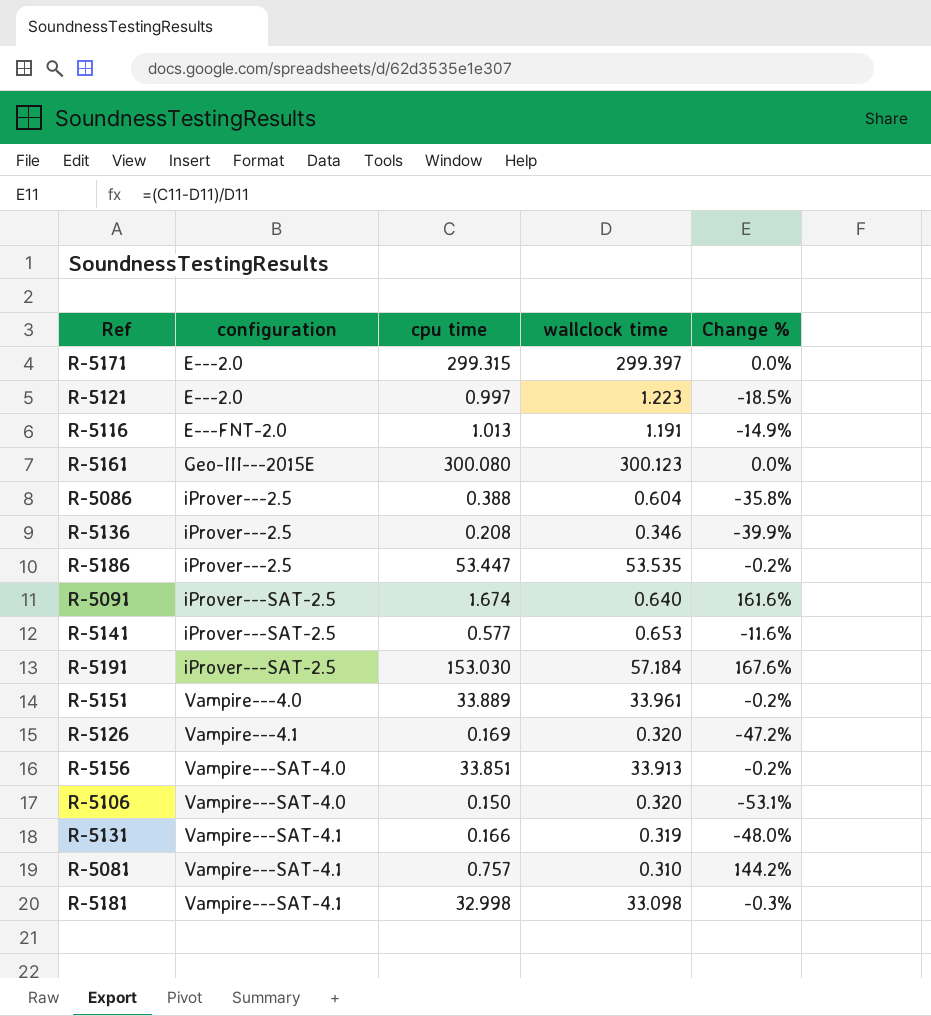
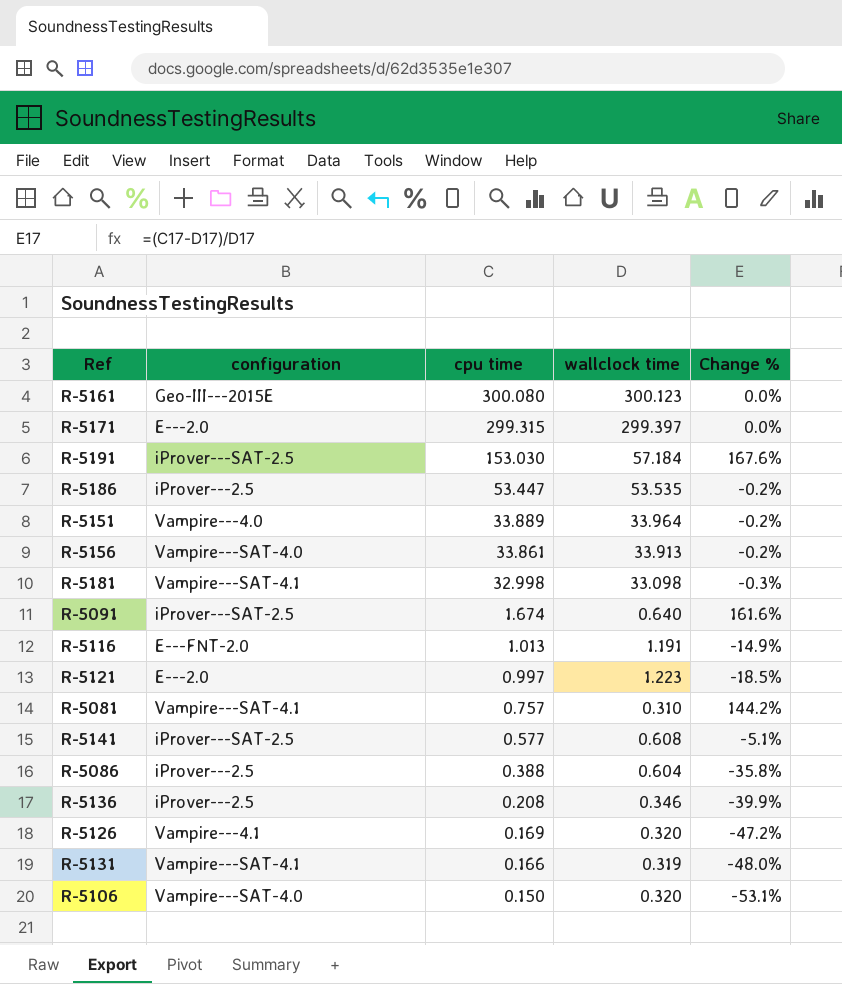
row order: configuration ascending -> cpu time descending
R-5151 | wallclock time: 33.961 -> 33.964
R-5156 | cpu time: 33.851 -> 33.861
R-5141 | wallclock time: 0.653 -> 0.608
R-5141 | Change %: -11.6% -> -5.1%

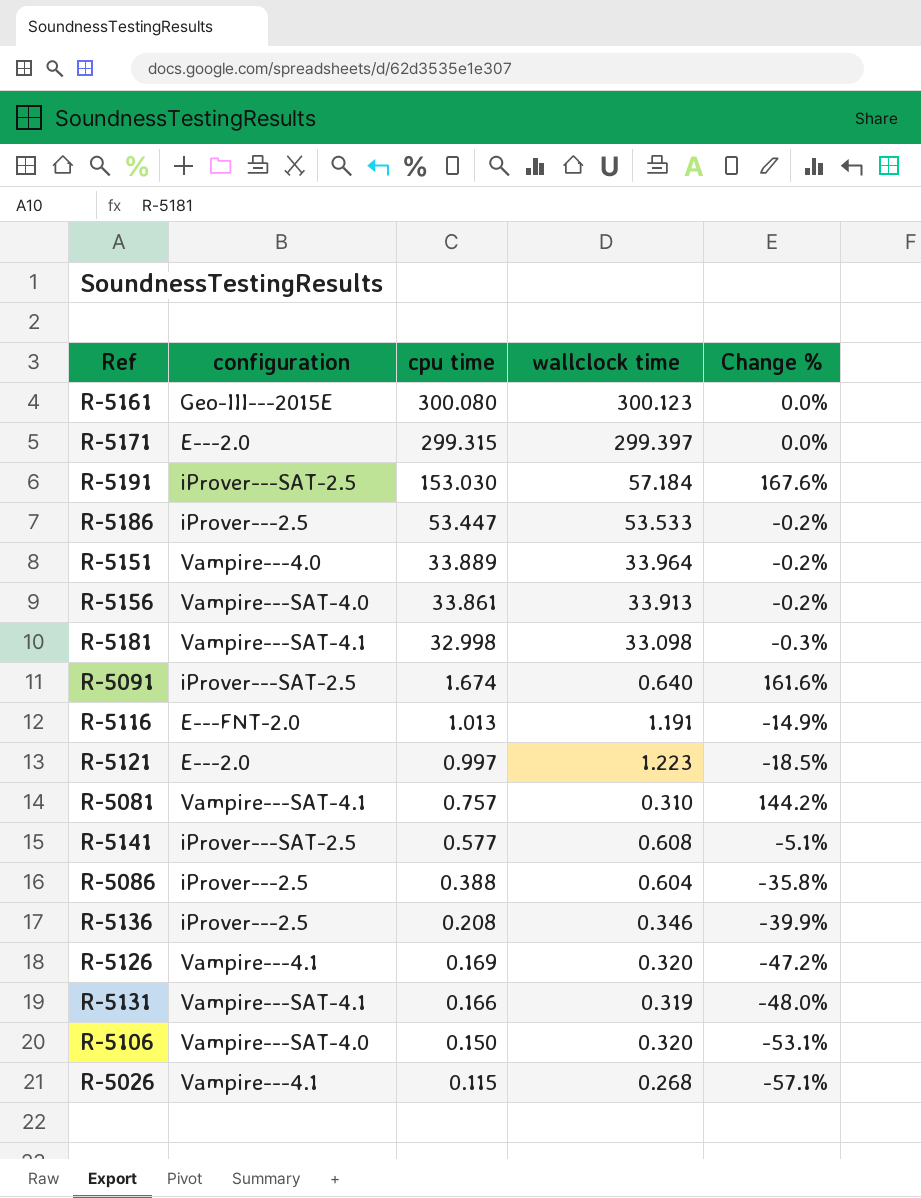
R-5186 | wallclock time: 53.535 -> 53.533
row R-5026: none -> Vampire---4.1 | 0.115 | 0.268 | -57.1%

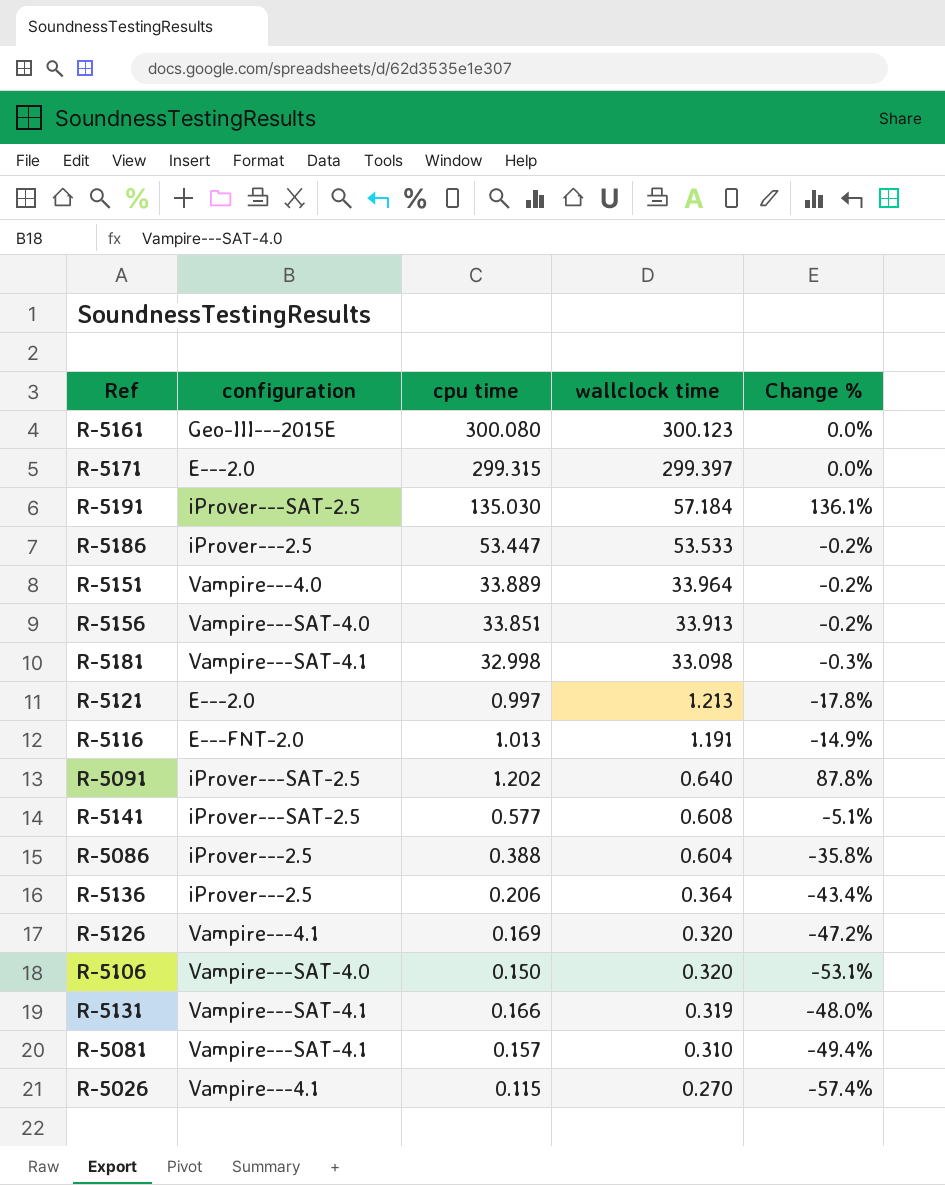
row order: cpu time descending -> wallclock time descending
R-5191 | cpu time: 153.030 -> 135.030
R-5191 | Change %: 167.6% -> 136.1%
R-5156 | cpu time: 33.861 -> 33.851
R-5121 | wallclock time: 1.223 -> 1.213
R-5121 | Change %: -18.5% -> -17.8%
R-5091 | cpu time: 1.674 -> 1.202
R-5091 | Change %: 161.6% -> 87.8%
R-5136 | cpu time: 0.208 -> 0.206
R-5136 | wallclock time: 0.346 -> 0.364
R-5136 | Change %: -39.9% -> -43.4%
R-5081 | cpu time: 0.757 -> 0.157
R-5081 | Change %: 144.2% -> -49.4%
R-5026 | wallclock time: 0.268 -> 0.270
R-5026 | Change %: -57.1% -> -57.4%

